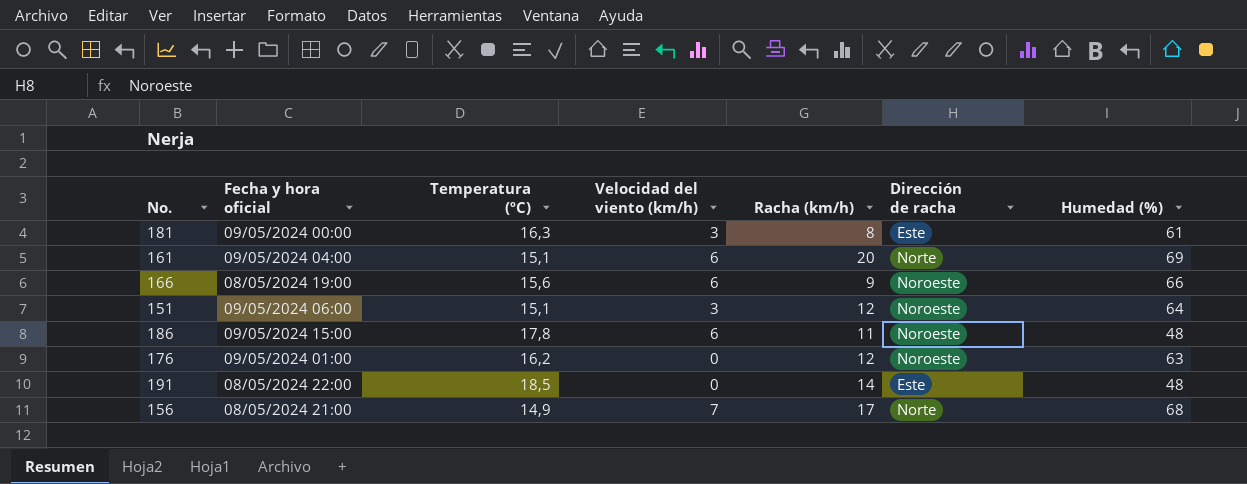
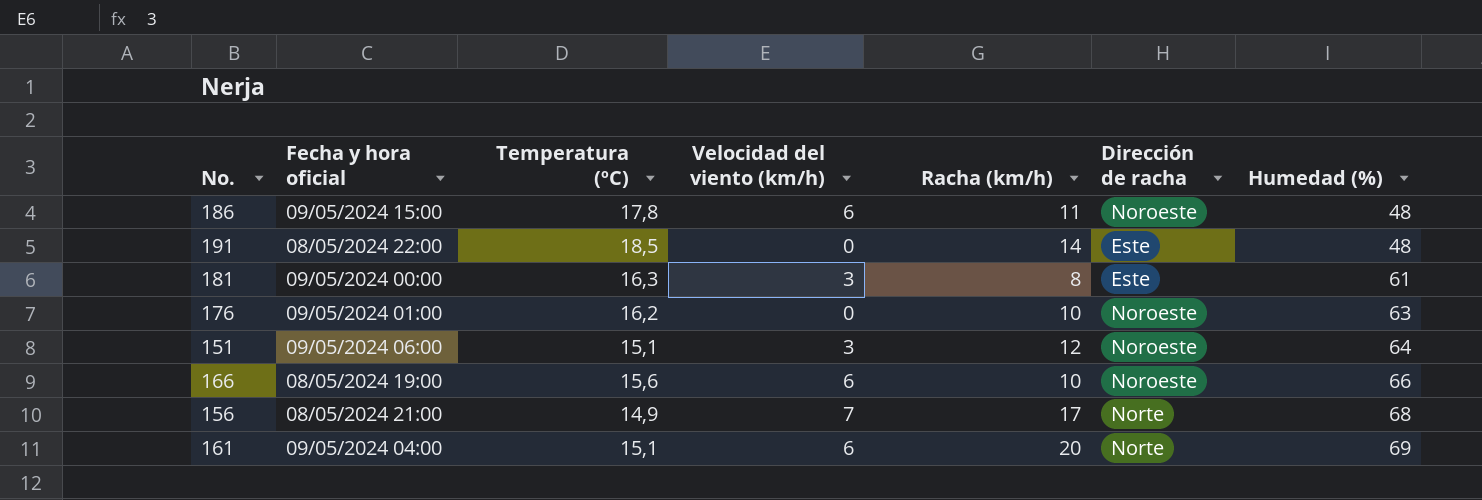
row order: none -> Humedad (%) ascending
176 | Racha (km/h): 12 -> 10
166 | Racha (km/h): 9 -> 10

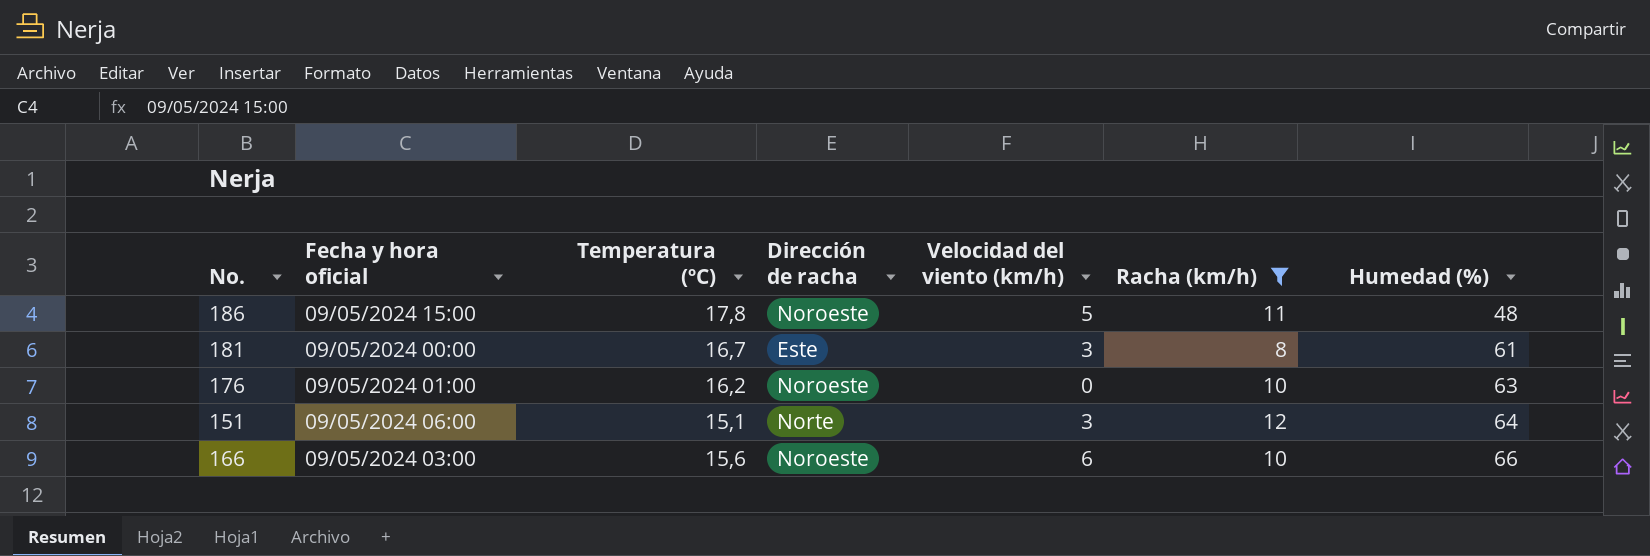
filter: none -> Racha (km/h) <= 12
column Dirección de racha | position: 6 -> 4
186 | Velocidad del viento (km/h): 6 -> 5
181 | Temperatura (ºC): 16,3 -> 16,7
151 | Dirección de racha: Noroeste -> Norte
166 | Fecha y hora oficial: 08/05/2024 19:00 -> 09/05/2024 03:00

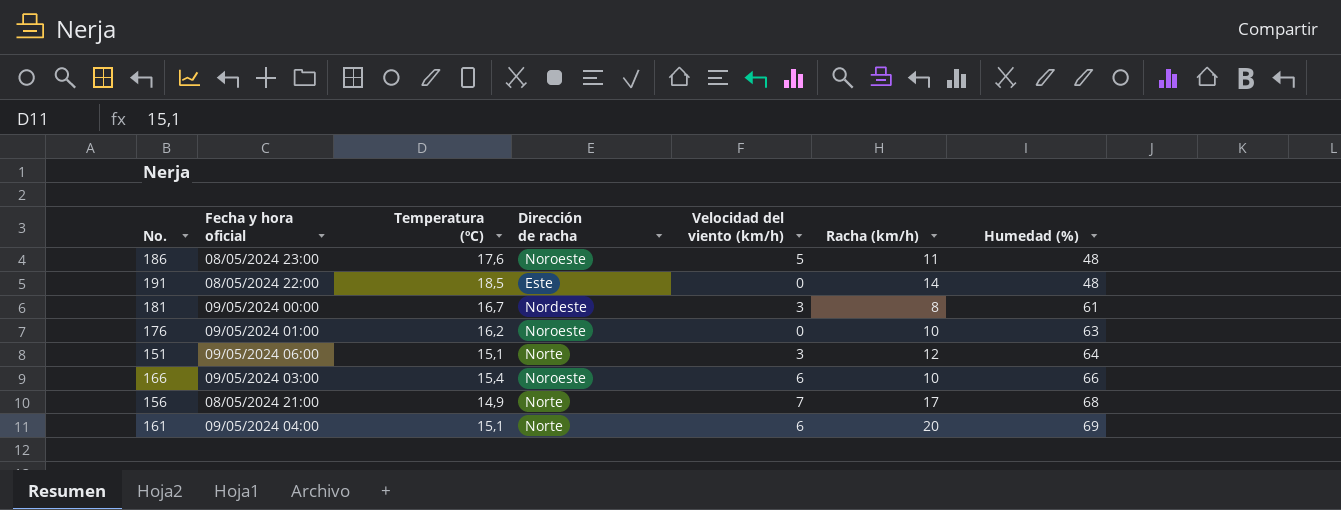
filter: Racha (km/h) <= 12 -> none
186 | Fecha y hora oficial: 09/05/2024 15:00 -> 08/05/2024 23:00
186 | Temperatura (ºC): 17,8 -> 17,6
181 | Dirección de racha: Este -> Nordeste
166 | Temperatura (ºC): 15,6 -> 15,4

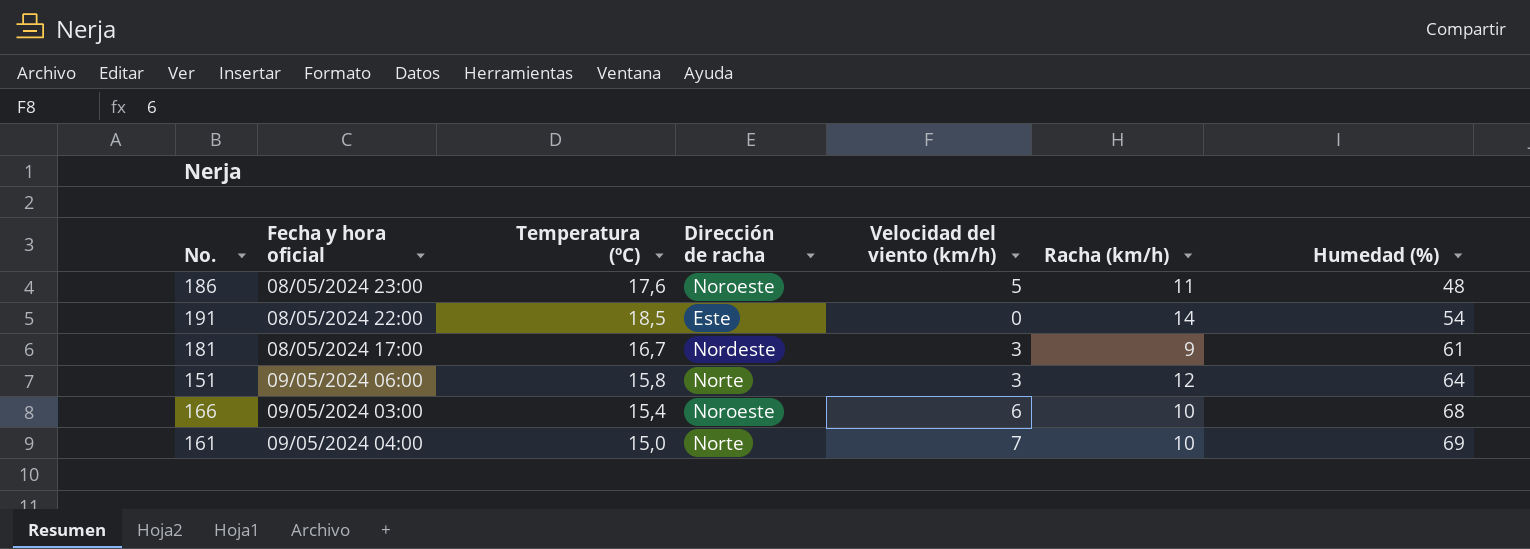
row 176: 09/05/2024 01:00 | 16,2 | Noroeste | 0 | 10 | 63 -> none
row 156: 08/05/2024 21:00 | 14,9 | Norte | 7 | 17 | 68 -> none
191 | Humedad (%): 48 -> 54
181 | Fecha y hora oficial: 09/05/2024 00:00 -> 08/05/2024 17:00
181 | Racha (km/h): 8 -> 9
151 | Temperatura (ºC): 15,1 -> 15,8
166 | Humedad (%): 66 -> 68
161 | Temperatura (ºC): 15,1 -> 15,0
161 | Velocidad del viento (km/h): 6 -> 7
161 | Racha (km/h): 20 -> 10

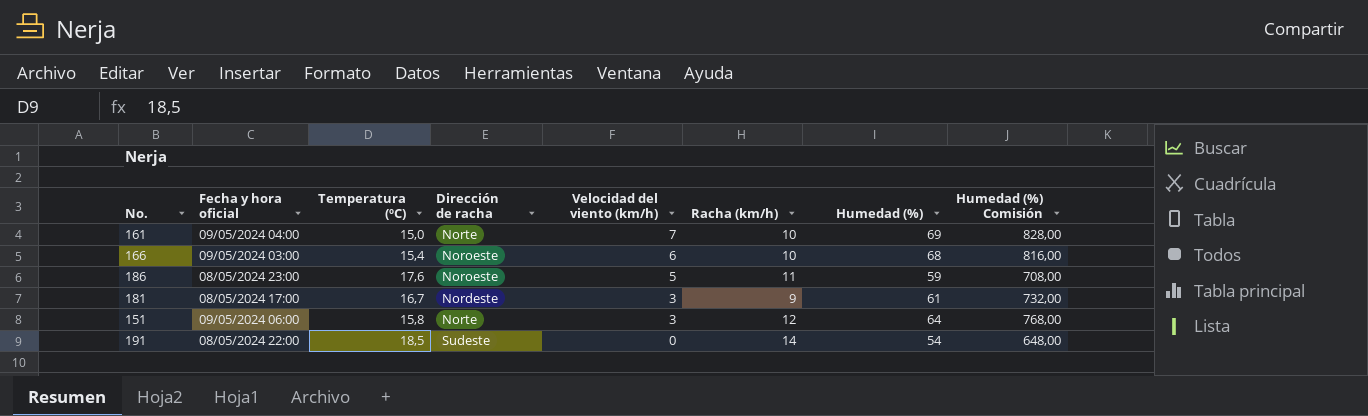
row order: Humedad (%) ascending -> Velocidad del viento (km/h) descending
column Humedad (%) Comisión | formula: none -> [Humedad (%)] * 12
186 | Humedad (%): 48 -> 59
191 | Dirección de racha: Este -> Sudeste

